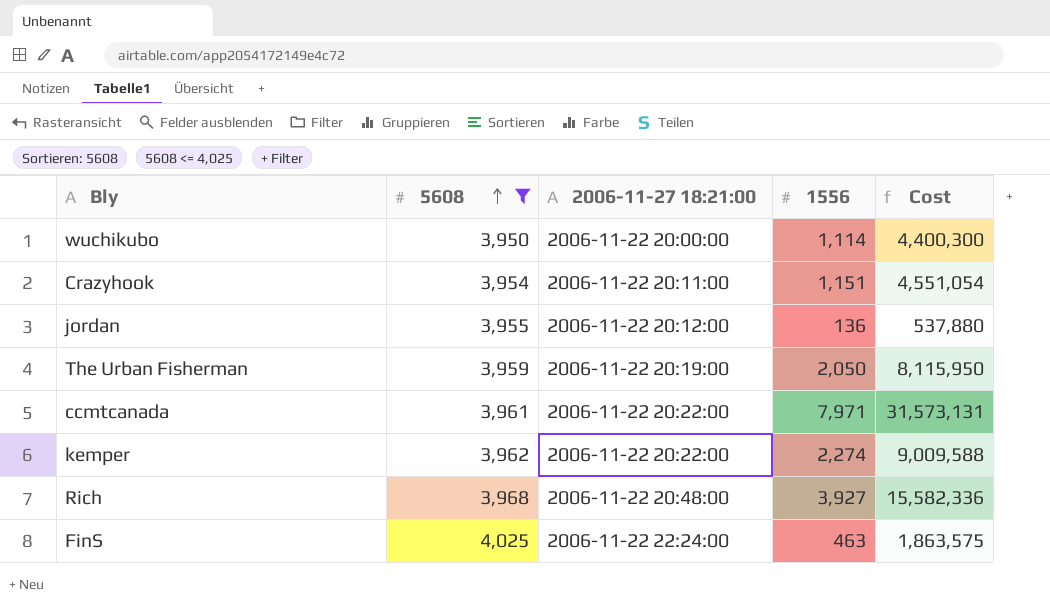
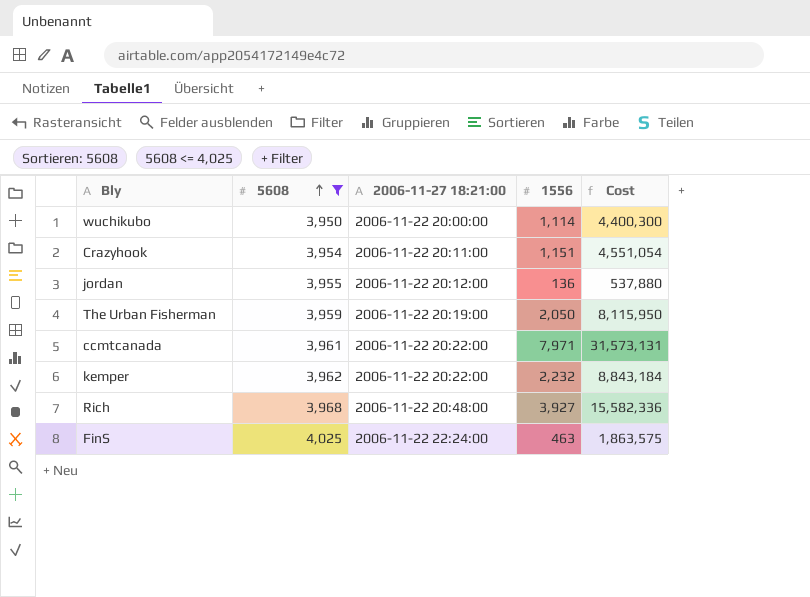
kemper | 1556: 2,274 -> 2,232
kemper | Cost: 9,009,588 -> 8,843,184

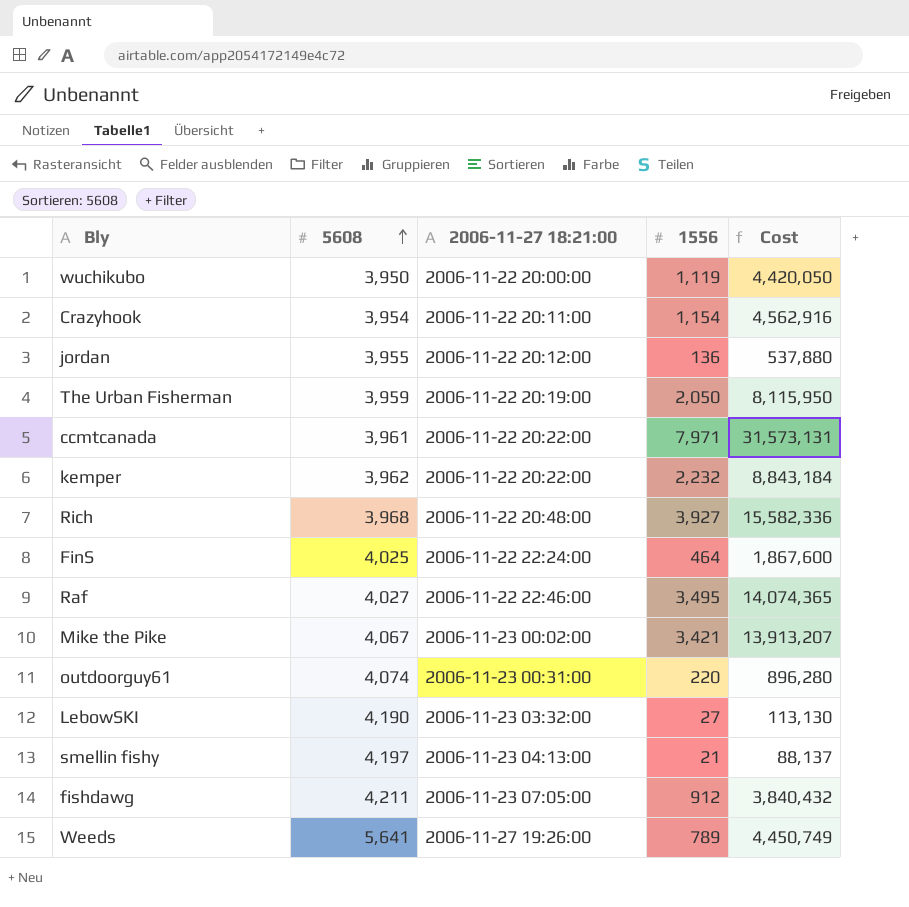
filter: 5608 <= 4,025 -> none
wuchikubo | 1556: 1,114 -> 1,119
wuchikubo | Cost: 4,400,300 -> 4,420,050
Crazyhook | 1556: 1,151 -> 1,154
Crazyhook | Cost: 4,551,054 -> 4,562,916
FinS | 1556: 463 -> 464
FinS | Cost: 1,863,575 -> 1,867,600

